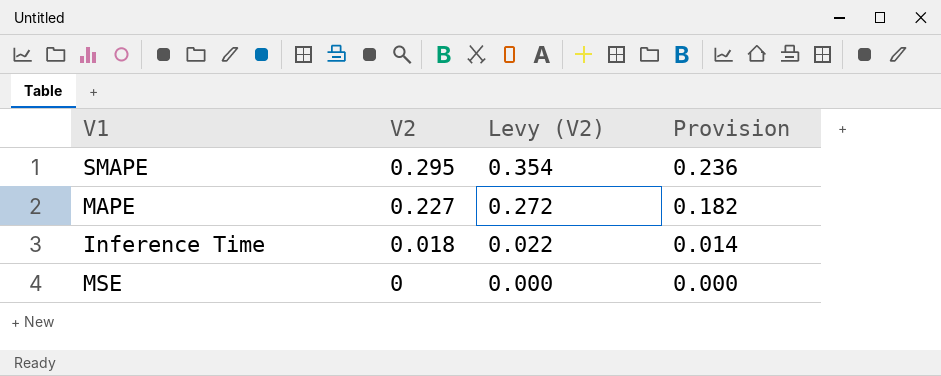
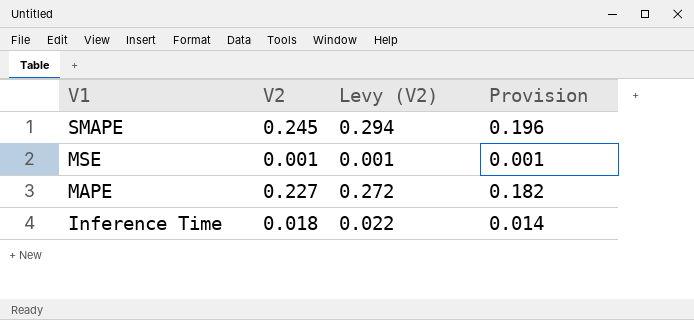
row order: V2 descending -> V1 descending
SMAPE | V2: 0.295 -> 0.245
SMAPE | Levy (V2): 0.354 -> 0.294
SMAPE | Provision: 0.236 -> 0.196
MSE | V2: 0 -> 0.001
MSE | Levy (V2): 0.000 -> 0.001
MSE | Provision: 0.000 -> 0.001

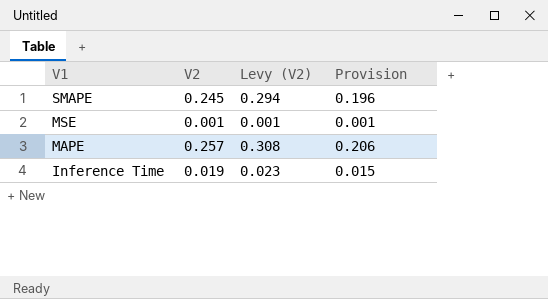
MAPE | V2: 0.227 -> 0.257
MAPE | Levy (V2): 0.272 -> 0.308
MAPE | Provision: 0.182 -> 0.206
Inference Time | V2: 0.018 -> 0.019
Inference Time | Levy (V2): 0.022 -> 0.023
Inference Time | Provision: 0.014 -> 0.015

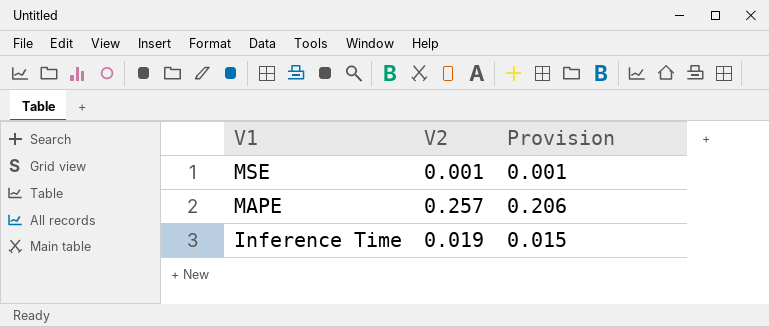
column Levy (V2) | formula: [V2] * 1.2 -> none
row SMAPE: 0.245 | 0.294 | 0.196 -> none

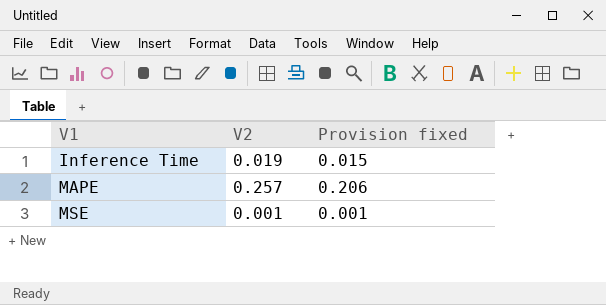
row order: V1 descending -> V1 ascending
column name: Provision -> Provision fixed

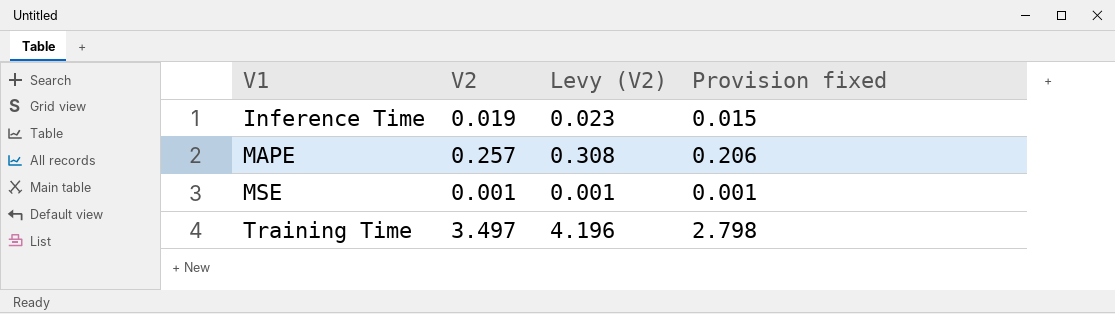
column Levy (V2) | formula: none -> [V2] * 1.2
row Training Time: none -> 3.497 | 4.196 | 2.798

